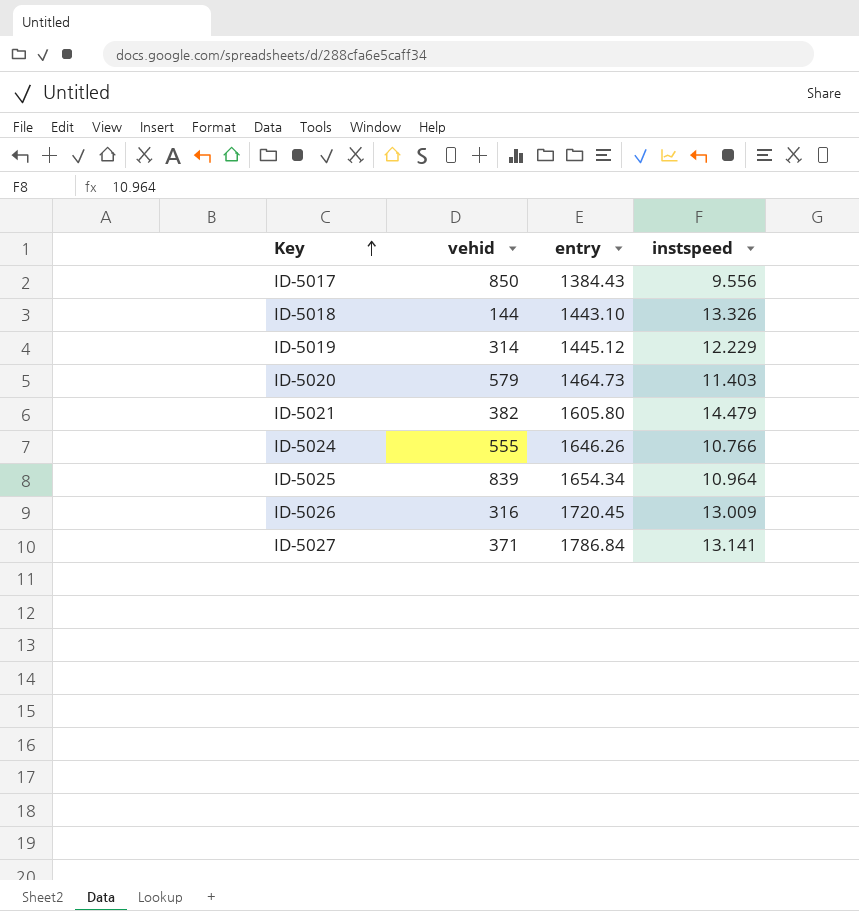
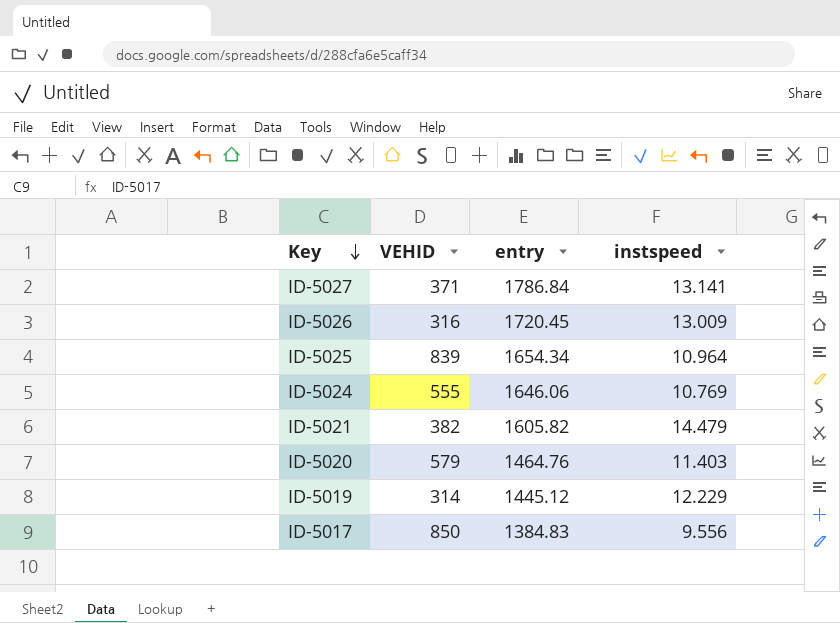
row order: Key ascending -> Key descending
column name: vehid -> VEHID
row ID-5018: 144 | 1443.10 | 13.326 -> none
ID-5024 | entry: 1646.26 -> 1646.06
ID-5024 | instspeed: 10.766 -> 10.769
ID-5021 | entry: 1605.80 -> 1605.82
ID-5020 | entry: 1464.73 -> 1464.76
ID-5017 | entry: 1384.43 -> 1384.83

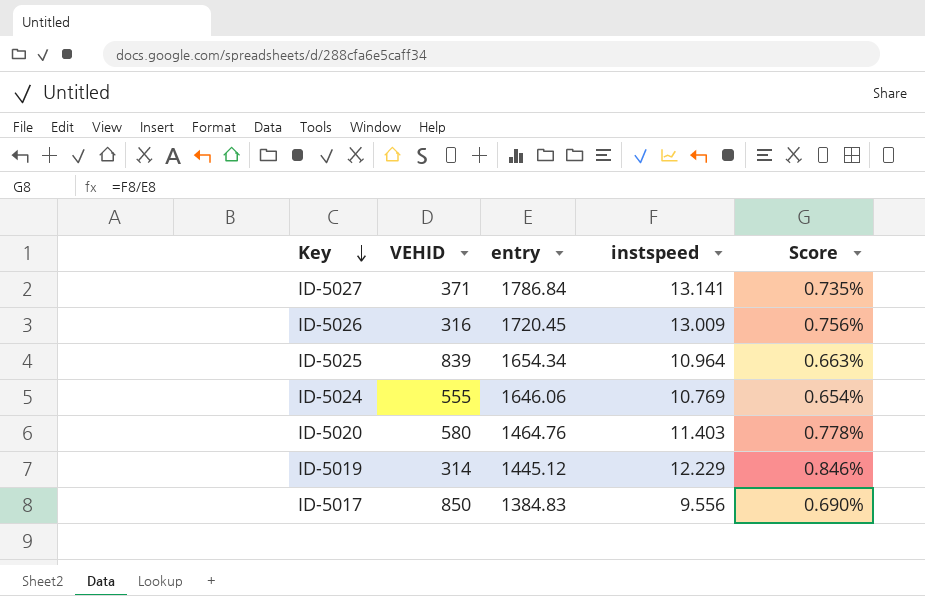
column Score | formula: none -> [instspeed] / [entry]
row ID-5021: 382 | 1605.82 | 14.479 -> none
ID-5020 | VEHID: 579 -> 580

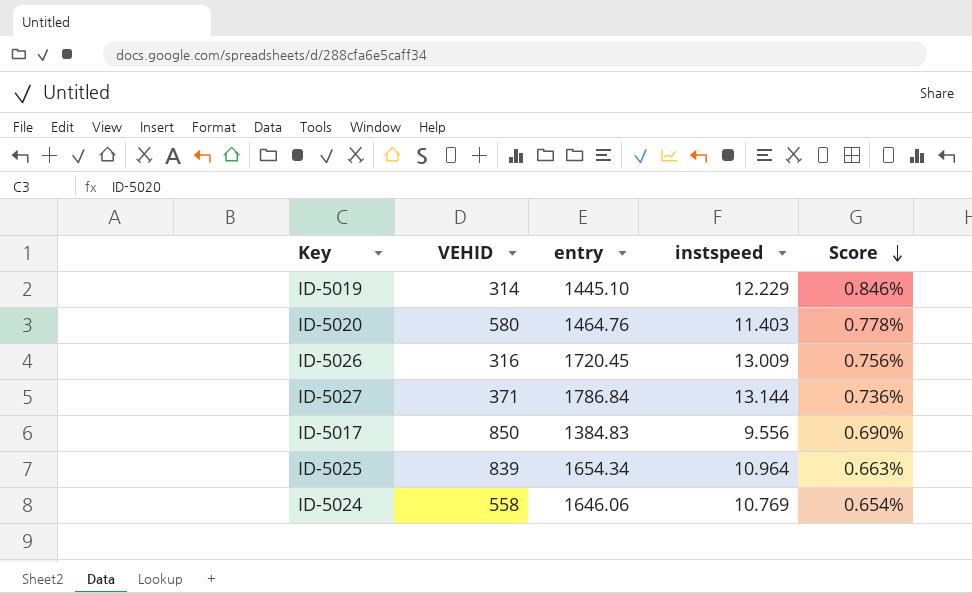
row order: Key descending -> Score descending
ID-5019 | entry: 1445.12 -> 1445.10
ID-5027 | instspeed: 13.141 -> 13.144
ID-5027 | Score: 0.735% -> 0.736%
ID-5024 | VEHID: 555 -> 558

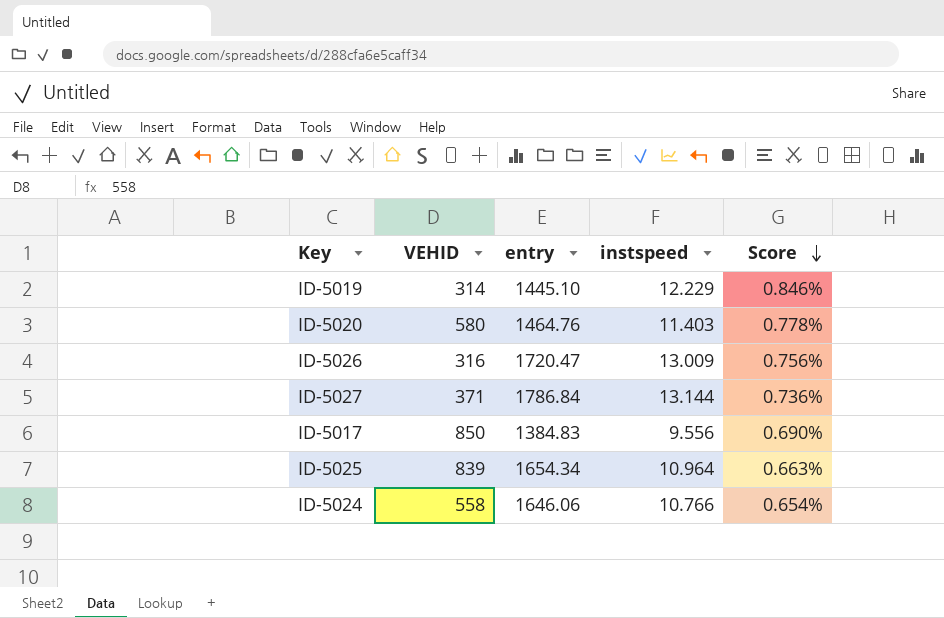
ID-5026 | entry: 1720.45 -> 1720.47
ID-5024 | instspeed: 10.769 -> 10.766

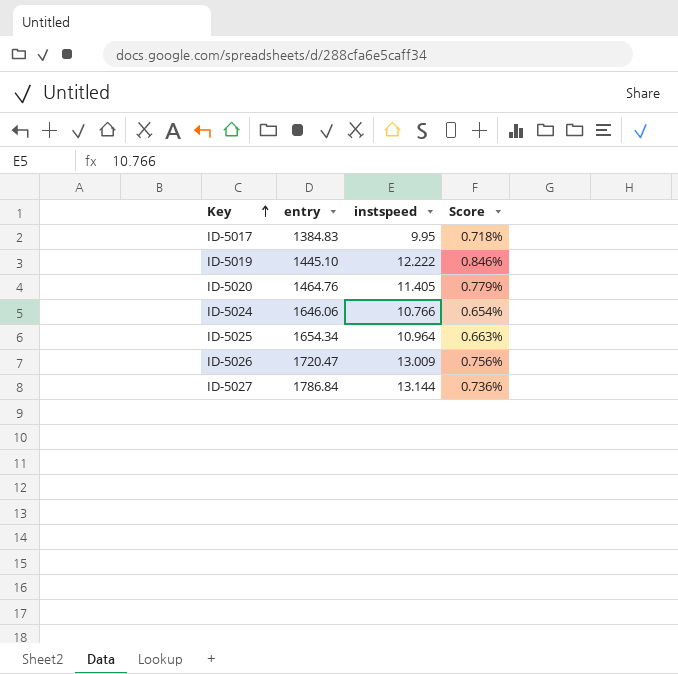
row order: Score descending -> Key ascending
column VEHID | position: 2 -> none
ID-5017 | instspeed: 9.556 -> 9.95
ID-5017 | Score: 0.690% -> 0.718%
ID-5019 | instspeed: 12.229 -> 12.222
ID-5020 | instspeed: 11.403 -> 11.405
ID-5020 | Score: 0.778% -> 0.779%

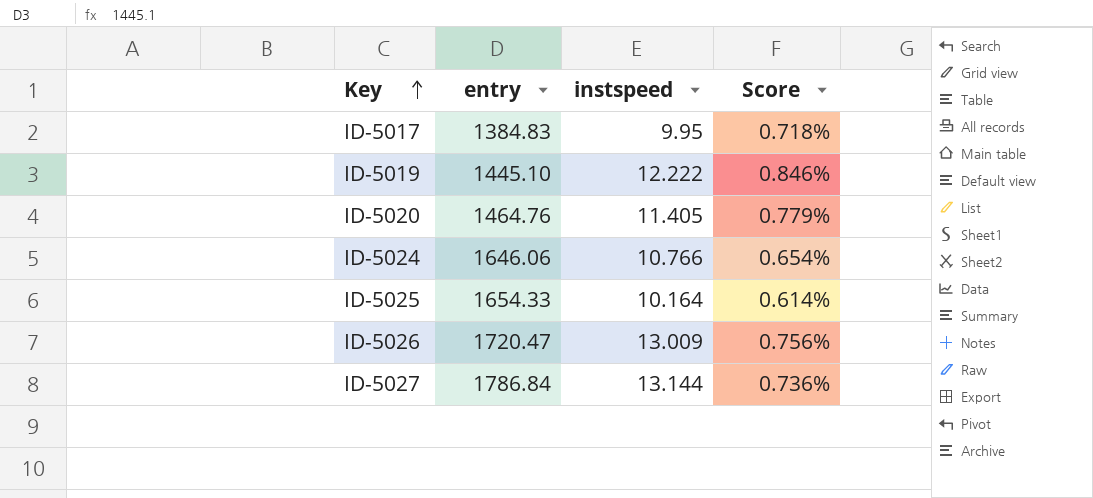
ID-5025 | entry: 1654.34 -> 1654.33
ID-5025 | instspeed: 10.964 -> 10.164
ID-5025 | Score: 0.663% -> 0.614%

